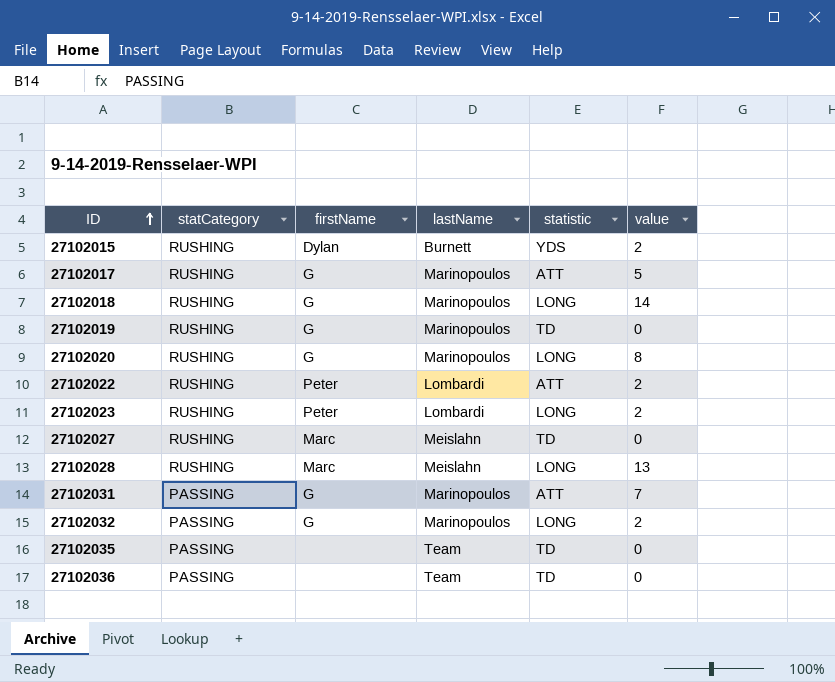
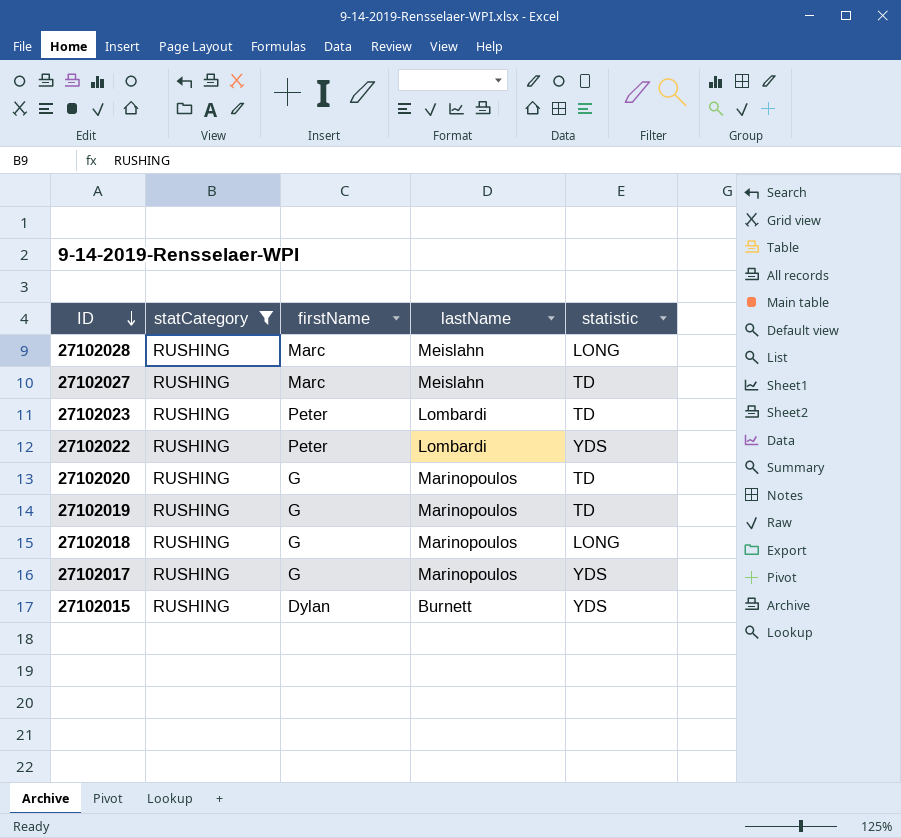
filter: none -> statCategory = RUSHING
row order: ID ascending -> ID descending
column value | position: 6 -> none
27102023 | statistic: LONG -> TD
27102022 | statistic: ATT -> YDS
27102020 | statistic: LONG -> TD
27102017 | statistic: ATT -> YDS

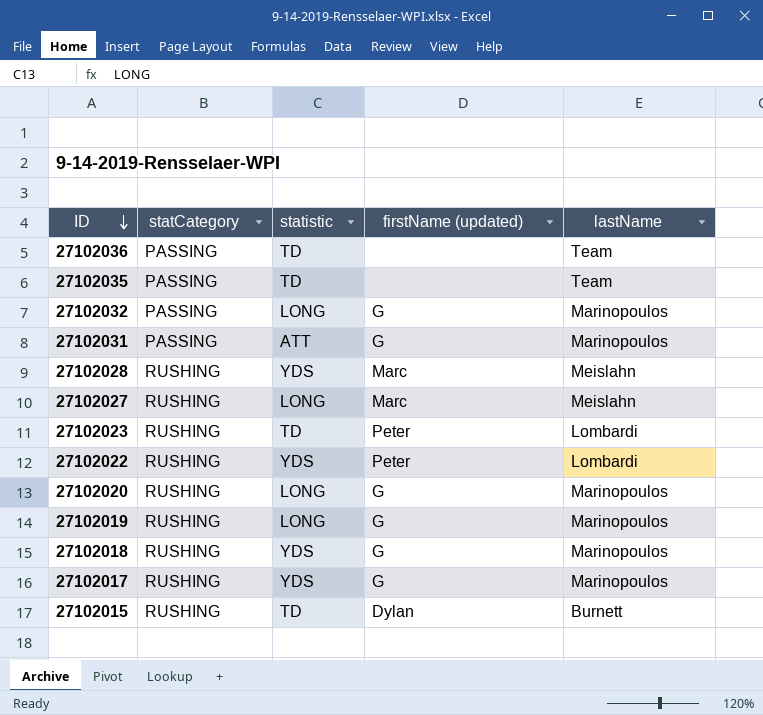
filter: statCategory = RUSHING -> none
column statistic | position: 5 -> 3
column name: firstName -> firstName (updated)
27102028 | statistic: LONG -> YDS
27102027 | statistic: TD -> LONG
27102020 | statistic: TD -> LONG
27102019 | statistic: TD -> LONG
27102018 | statistic: LONG -> YDS
27102015 | statistic: YDS -> TD

